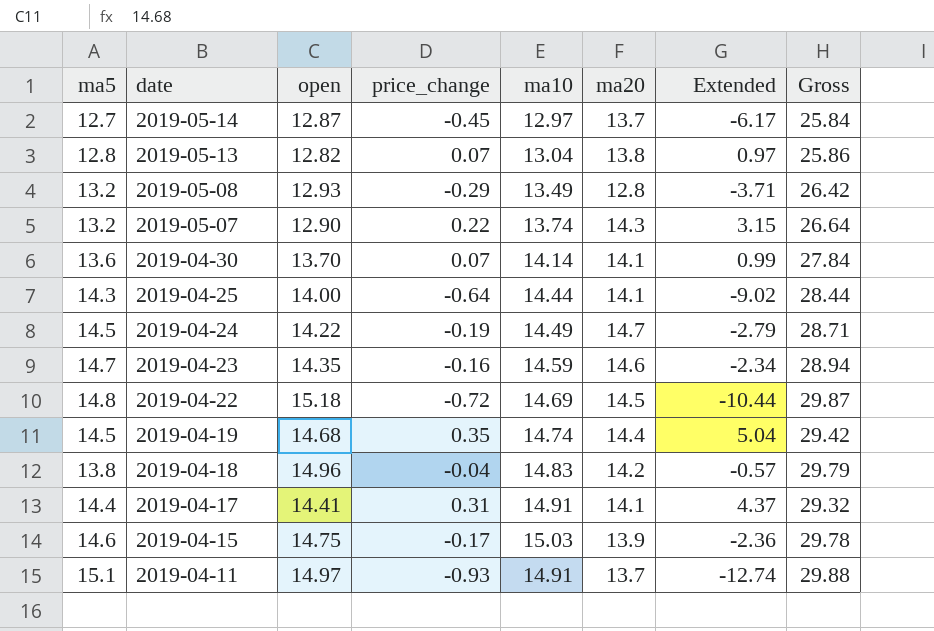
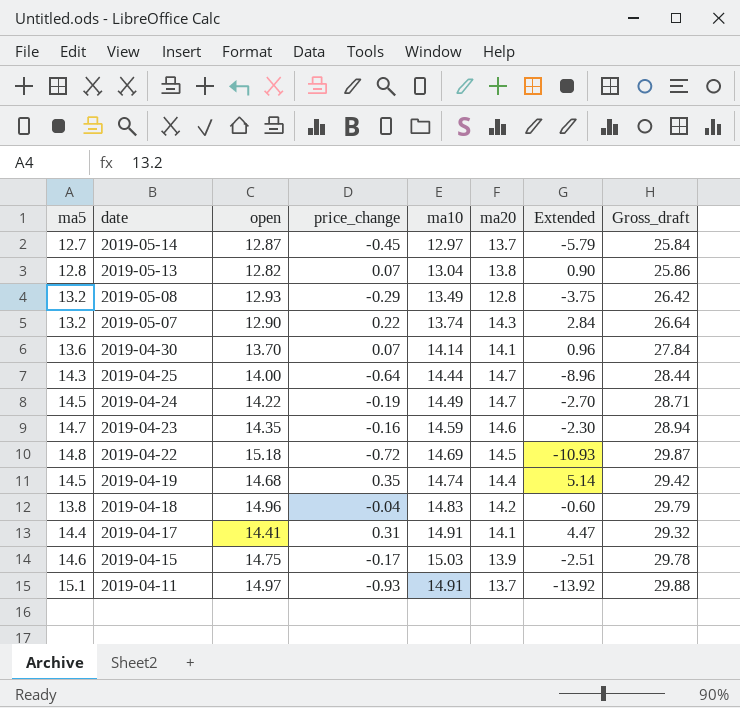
column Extended | formula: [price_change] * [ma20] -> [open] * [price_change]
column name: Gross -> Gross_draft
2019-04-25 | ma20: 14.1 -> 14.7

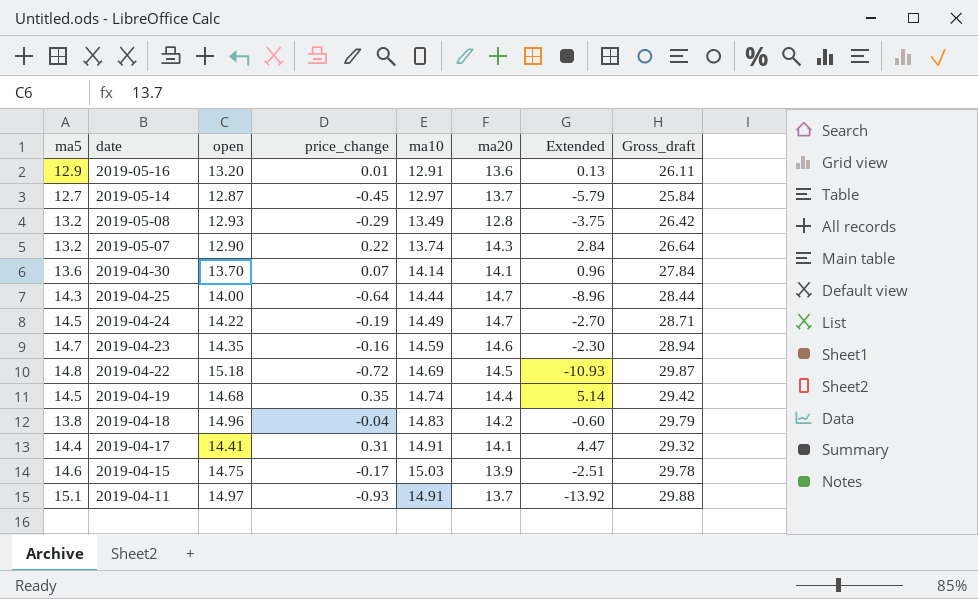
row 2019-05-13: 12.8 | 12.82 | 0.07 | 13.04 | 13.8 | 0.90 | 25.86 -> none
row 2019-05-16: none -> 12.9 | 13.20 | 0.01 | 12.91 | 13.6 | 0.13 | 26.11

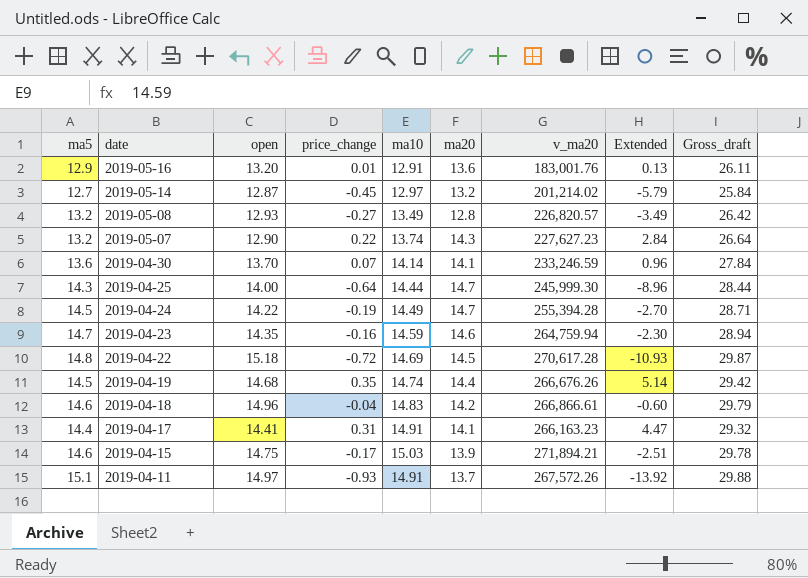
column v_ma20 | position: none -> 7
2019-05-14 | ma20: 13.7 -> 13.2
2019-05-08 | price_change: -0.29 -> -0.27
2019-05-08 | Extended: -3.75 -> -3.49
2019-04-18 | ma5: 13.8 -> 14.6

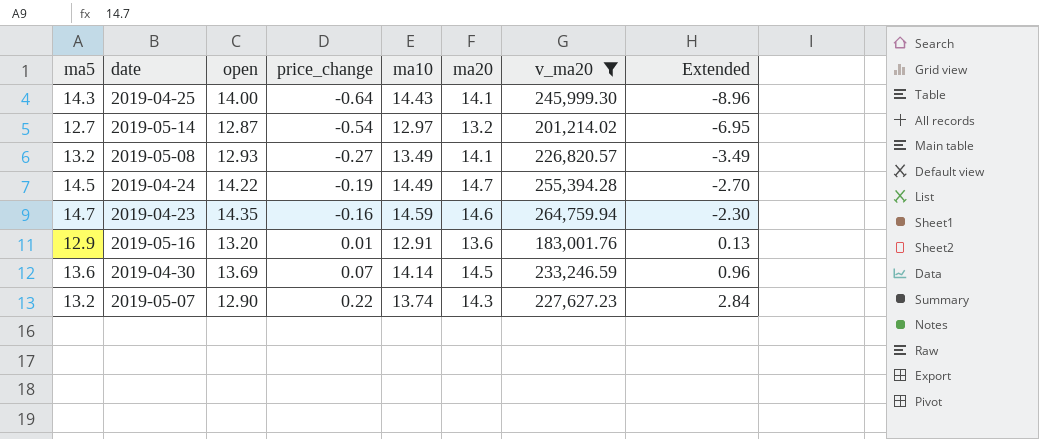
filter: none -> v_ma20 <= 264,759.94
row order: date descending -> price_change ascending
column Gross_draft | formula: [open] + [ma10] -> none
2019-04-25 | ma10: 14.44 -> 14.43
2019-04-25 | ma20: 14.7 -> 14.1
2019-05-14 | price_change: -0.45 -> -0.54
2019-05-14 | Extended: -5.79 -> -6.95
2019-05-08 | ma20: 12.8 -> 14.1
2019-04-30 | open: 13.70 -> 13.69
2019-04-30 | ma20: 14.1 -> 14.5

